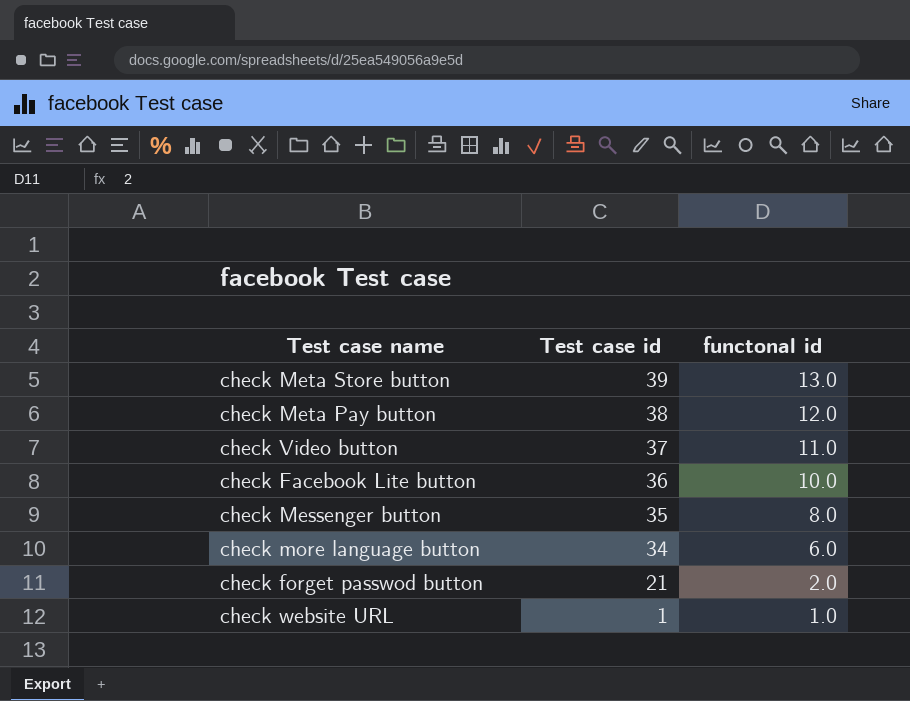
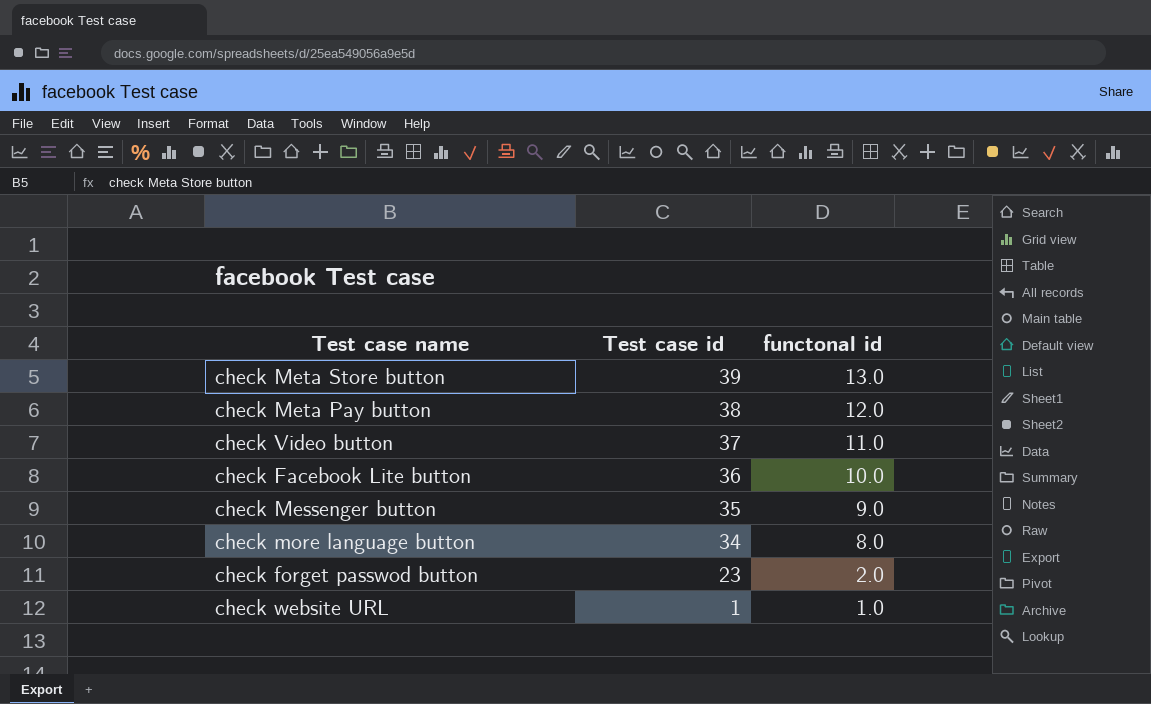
check Messenger button | functonal id: 8.0 -> 9.0
check more language button | functonal id: 6.0 -> 8.0
check forget passwod button | Test case id: 21 -> 23

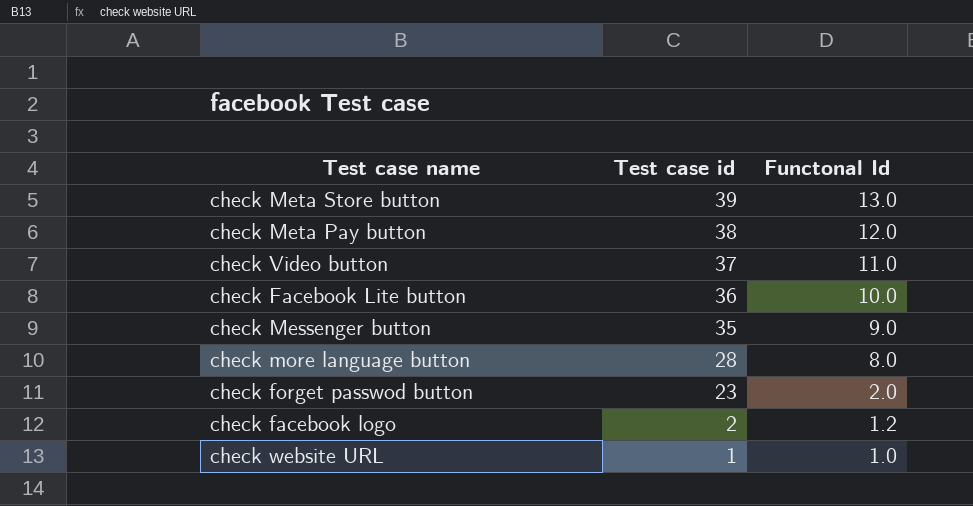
column name: functonal id -> Functonal Id
check more language button | Test case id: 34 -> 28
row check facebook logo: none -> 2 | 1.2

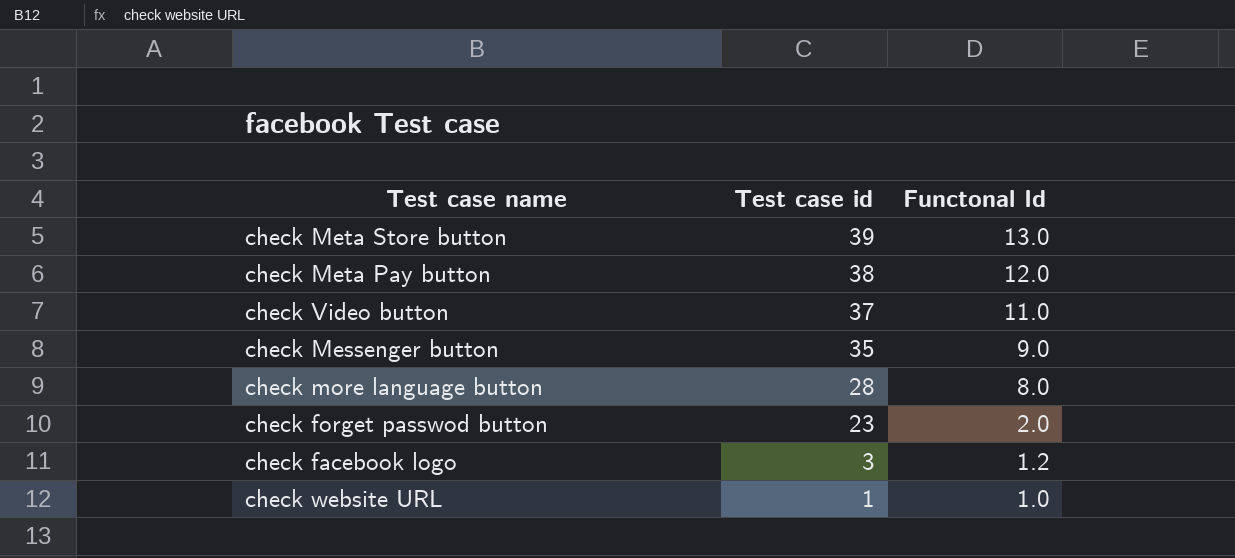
row check Facebook Lite button: 36 | 10.0 -> none
check facebook logo | Test case id: 2 -> 3

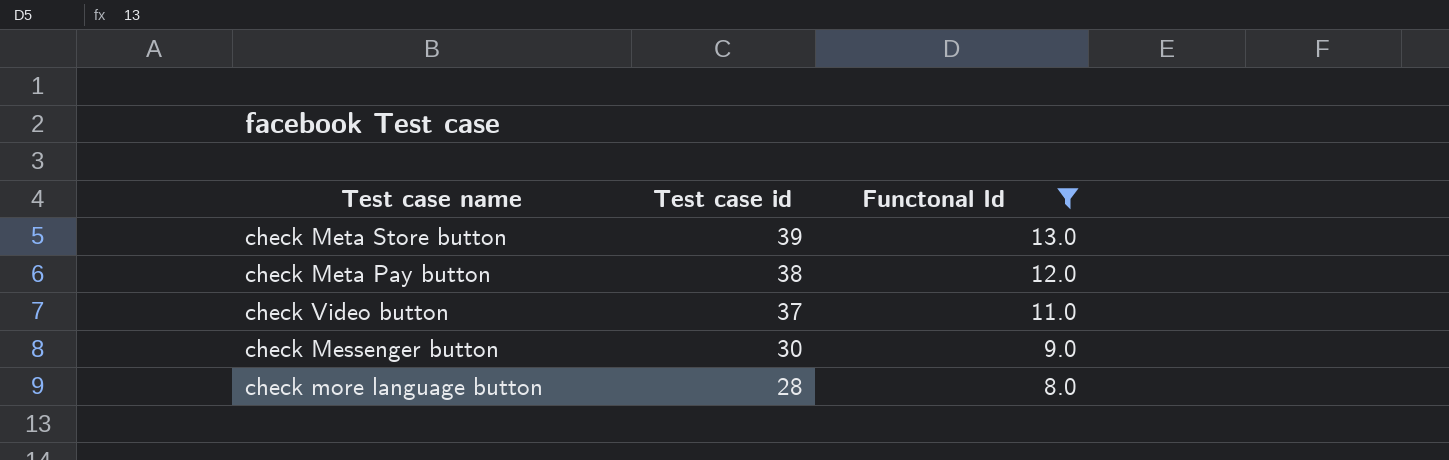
filter: none -> Functonal Id >= 8.0
check Messenger button | Test case id: 35 -> 30

